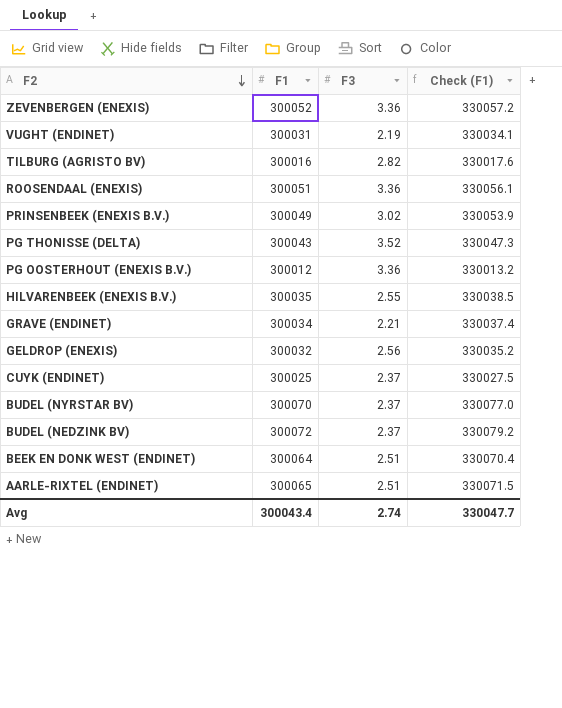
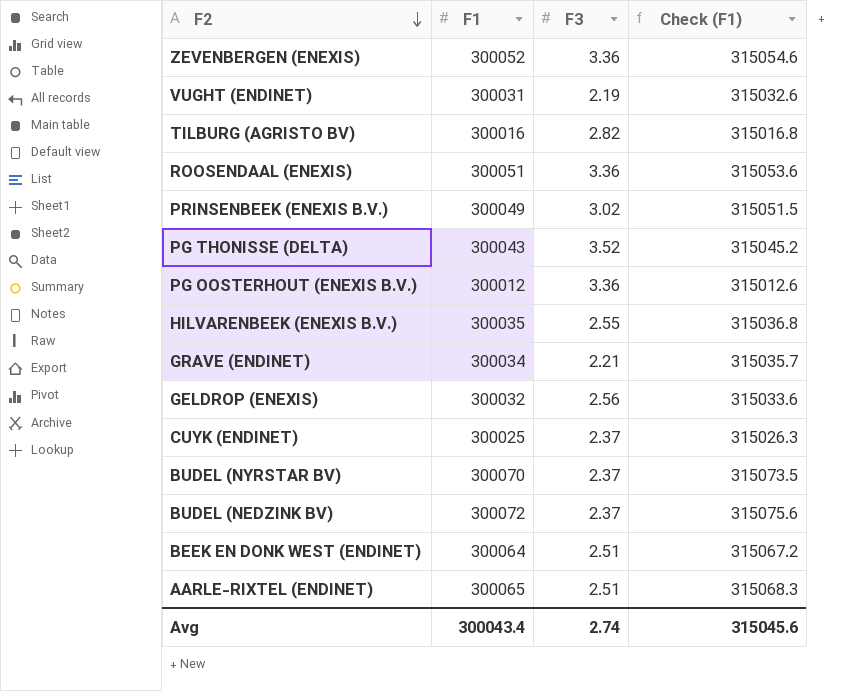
column Check (F1) | formula: [F1] * 1.1 -> [F1] * 1.05
Avg | Check (F1): 330047.7 -> 315045.6

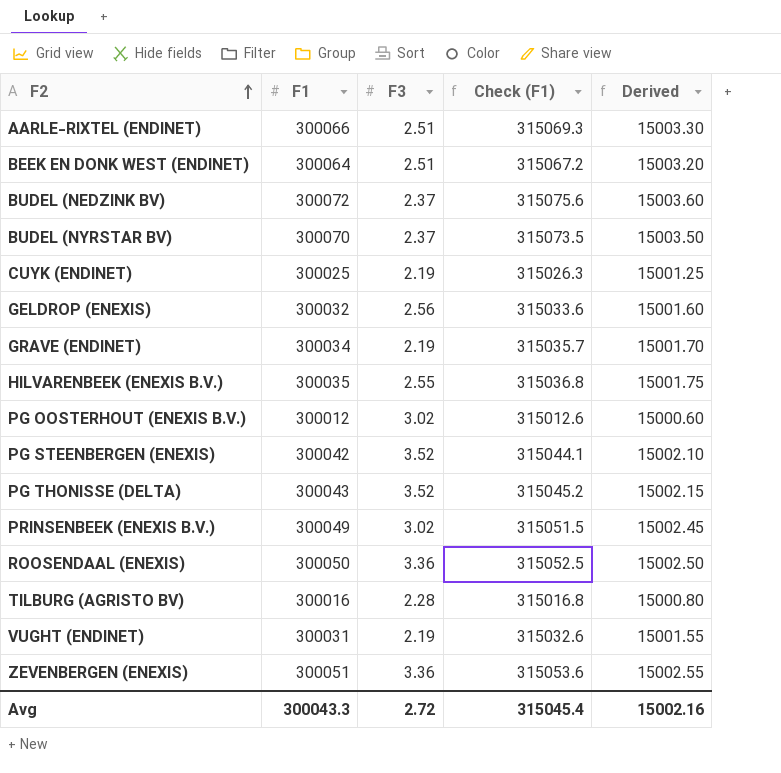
row order: F2 descending -> F2 ascending
column Derived | formula: none -> [F1] * 0.05
AARLE-RIXTEL (ENDINET) | F1: 300065 -> 300066
AARLE-RIXTEL (ENDINET) | Check (F1): 315068.3 -> 315069.3
CUYK (ENDINET) | F3: 2.37 -> 2.19
GRAVE (ENDINET) | F3: 2.21 -> 2.19
PG OOSTERHOUT (ENEXIS B.V.) | F3: 3.36 -> 3.02
row PG STEENBERGEN (ENEXIS): none -> 300042 | 3.52 | 315044.1 | 15002.10
ROOSENDAAL (ENEXIS) | F1: 300051 -> 300050
ROOSENDAAL (ENEXIS) | Check (F1): 315053.6 -> 315052.5
TILBURG (AGRISTO BV) | F3: 2.82 -> 2.28
ZEVENBERGEN (ENEXIS) | F1: 300052 -> 300051
ZEVENBERGEN (ENEXIS) | Check (F1): 315054.6 -> 315053.6
Avg | F1: 300043.4 -> 300043.3
Avg | F3: 2.74 -> 2.72
Avg | Check (F1): 315045.6 -> 315045.4

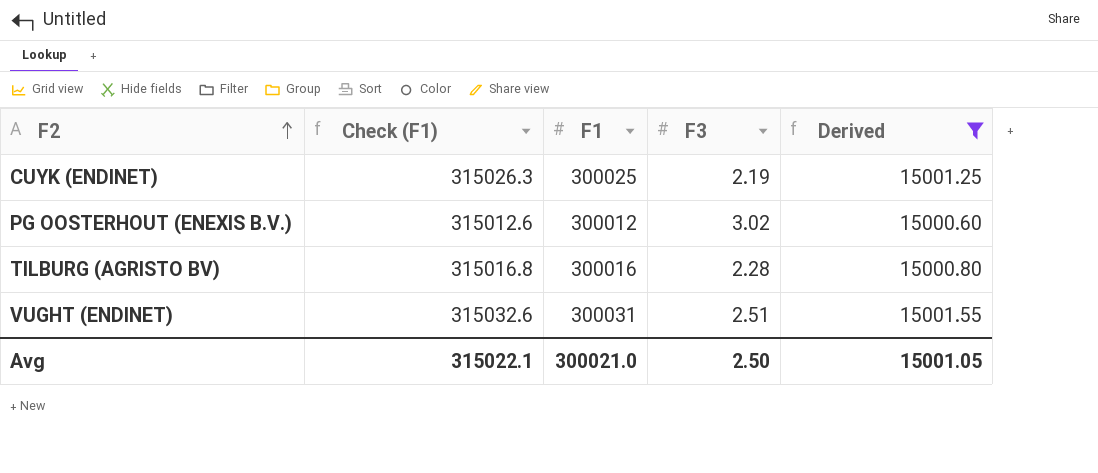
filter: none -> Derived <= 15001.55
column Check (F1) | position: 4 -> 2
VUGHT (ENDINET) | F3: 2.19 -> 2.51
Avg | Check (F1): 315045.4 -> 315022.1
Avg | F1: 300043.3 -> 300021.0
Avg | F3: 2.72 -> 2.50
Avg | Derived: 15002.16 -> 15001.05

